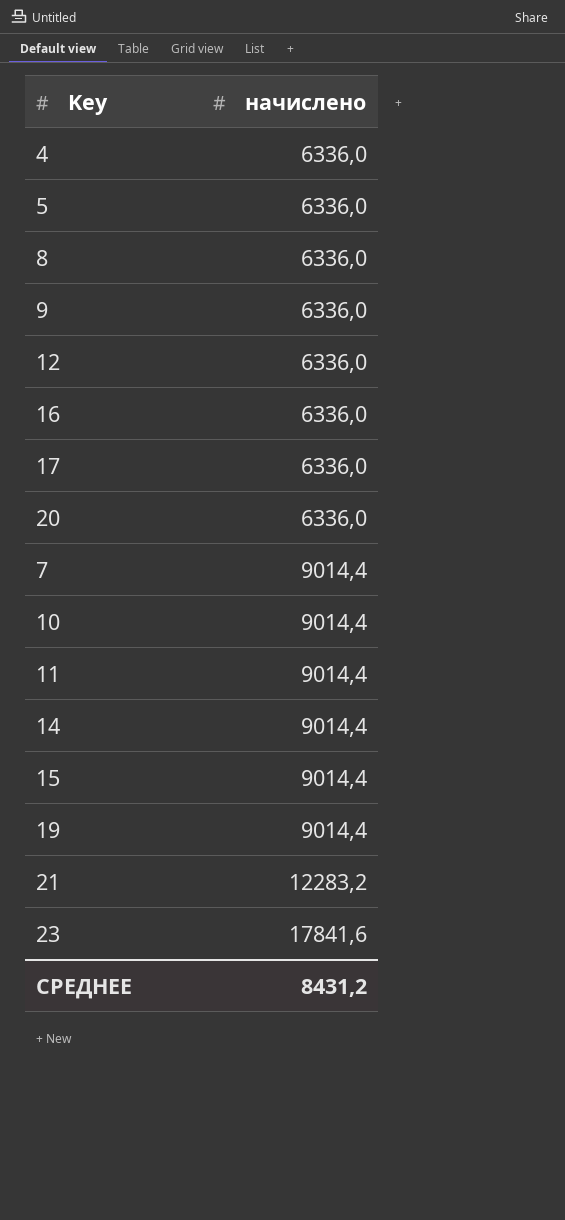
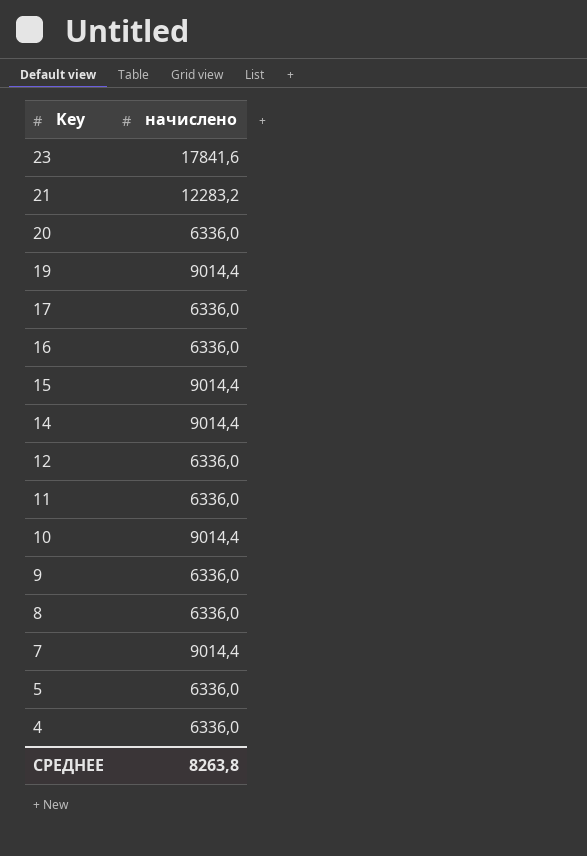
row order: начислено ascending -> Key descending
11 | начислено: 9014,4 -> 6336,0
СРЕДНЕЕ | начислено: 8431,2 -> 8263,8

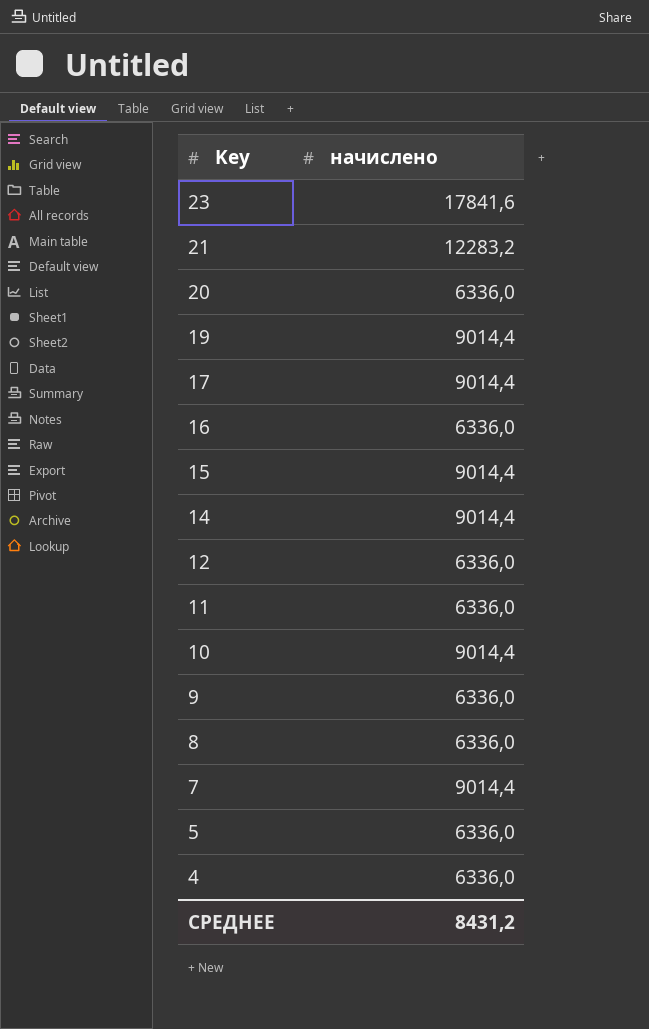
17 | начислено: 6336,0 -> 9014,4
СРЕДНЕЕ | начислено: 8263,8 -> 8431,2

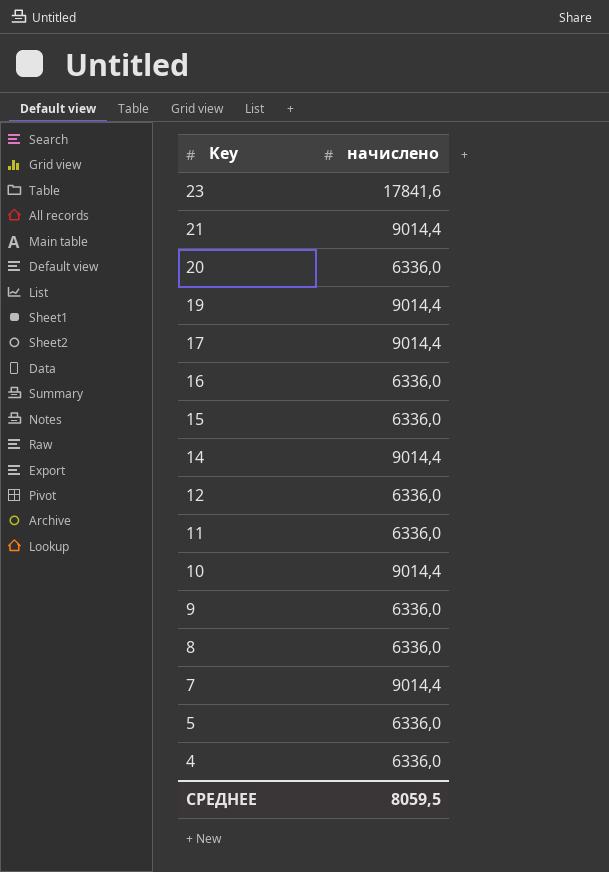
21 | начислено: 12283,2 -> 9014,4
15 | начислено: 9014,4 -> 6336,0
СРЕДНЕЕ | начислено: 8431,2 -> 8059,5

